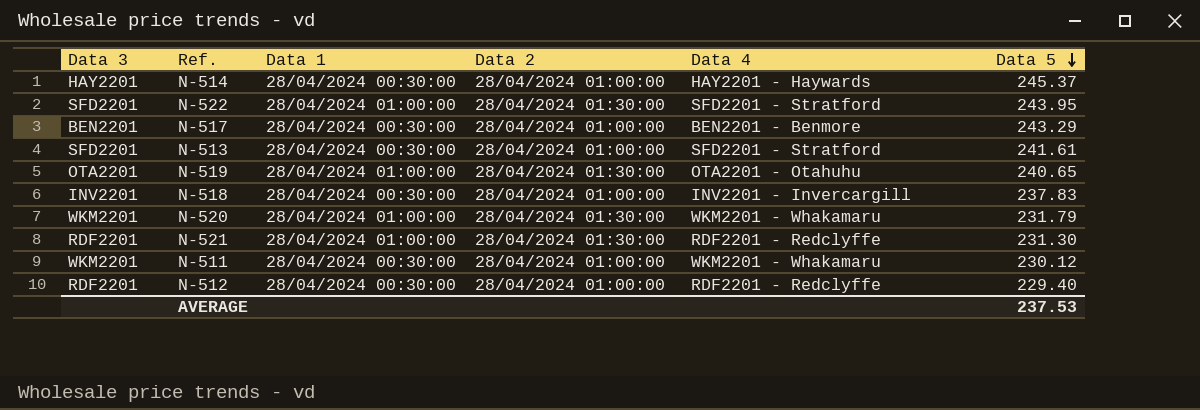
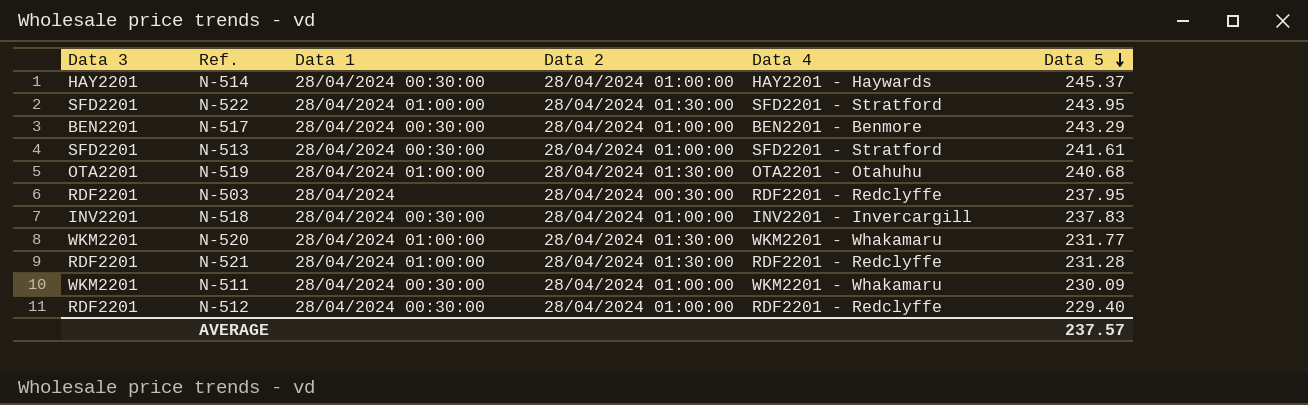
N-519 | Data 5: 240.65 -> 240.68
row N-503: none -> RDF2201 | 28/04/2024 | 28/04/2024 00:30:00 | RDF2201 - Redclyffe | 237.95
N-520 | Data 5: 231.79 -> 231.77
N-521 | Data 5: 231.30 -> 231.28
N-511 | Data 5: 230.12 -> 230.09
AVERAGE | Data 5: 237.53 -> 237.57

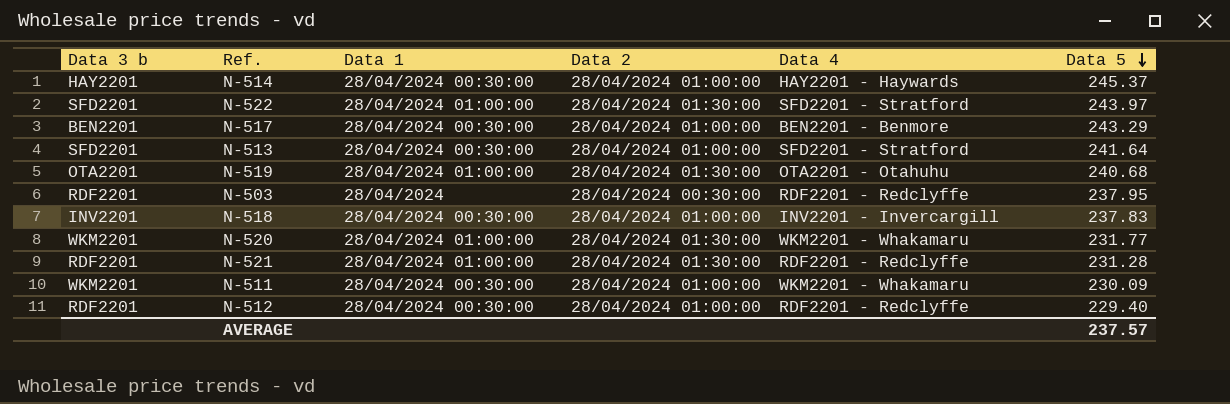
column name: Data 3 -> Data 3 b
N-522 | Data 5: 243.95 -> 243.97
N-513 | Data 5: 241.61 -> 241.64

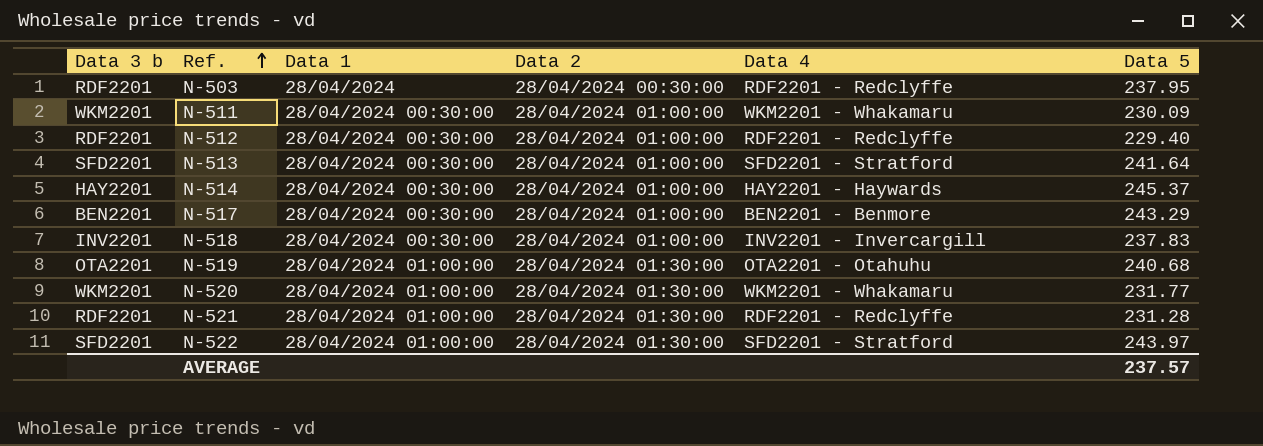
row order: Data 5 descending -> Ref. ascending

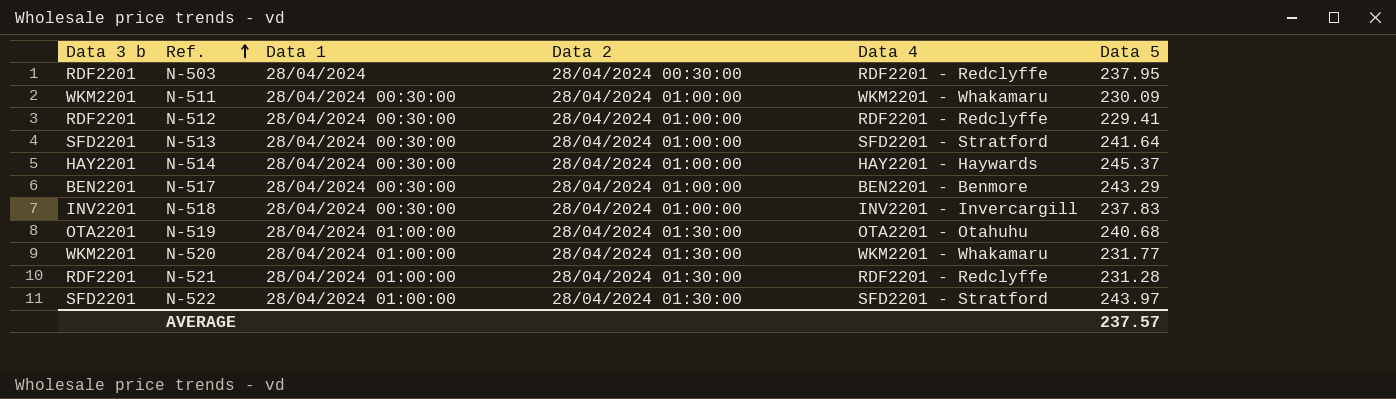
N-512 | Data 5: 229.40 -> 229.41

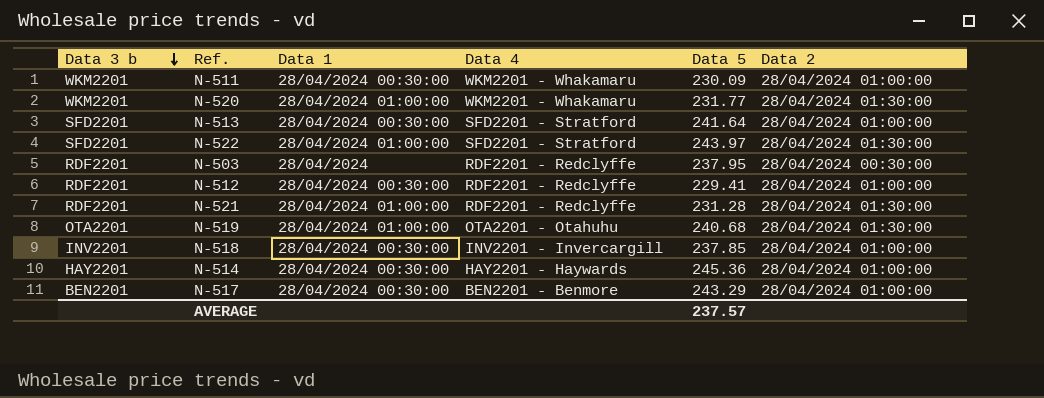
row order: Ref. ascending -> Data 3 b descending
column Data 2 | position: 4 -> 6
N-518 | Data 5: 237.83 -> 237.85
N-514 | Data 5: 245.37 -> 245.36

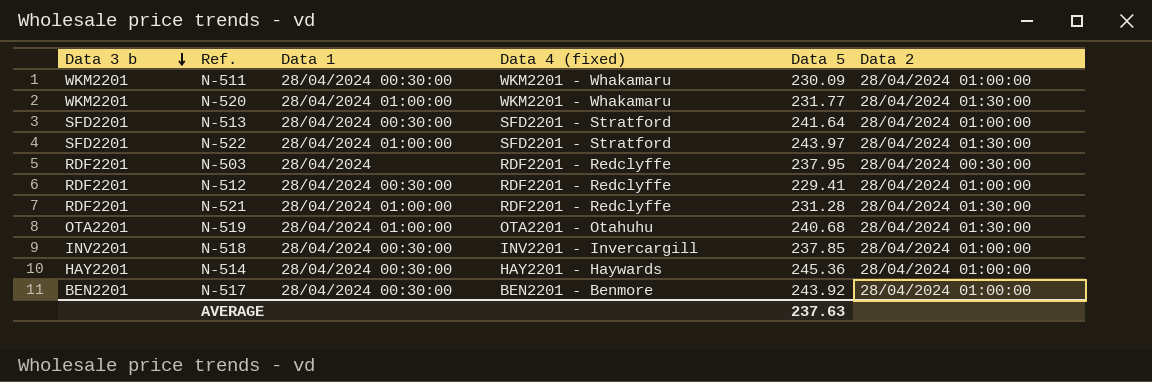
column name: Data 4 -> Data 4 (fixed)
N-517 | Data 5: 243.29 -> 243.92
AVERAGE | Data 5: 237.57 -> 237.63

